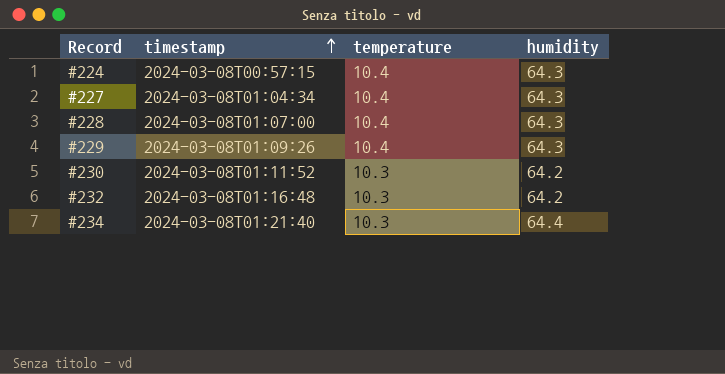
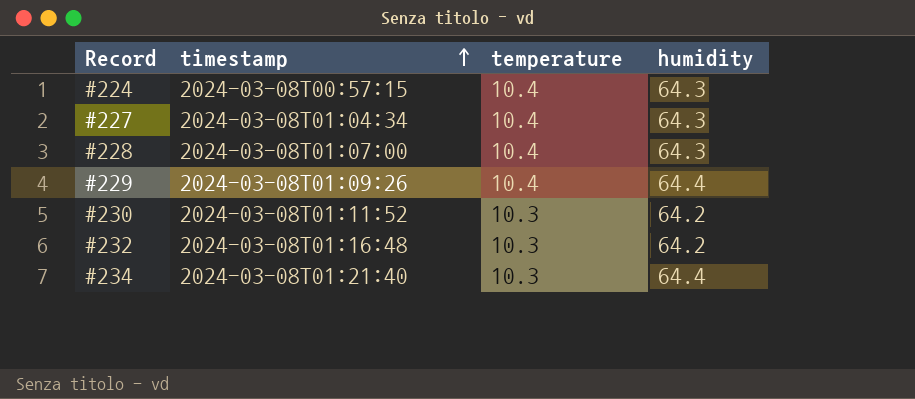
#229 | humidity: 64.3 -> 64.4

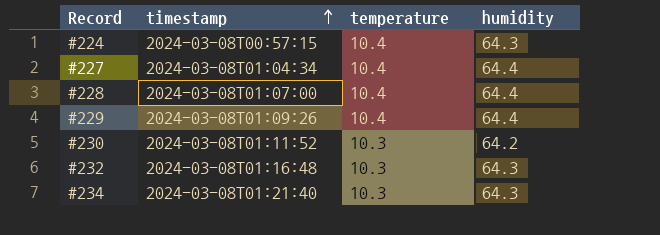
#227 | humidity: 64.3 -> 64.4
#228 | humidity: 64.3 -> 64.4
#232 | humidity: 64.2 -> 64.3
#234 | humidity: 64.4 -> 64.3

